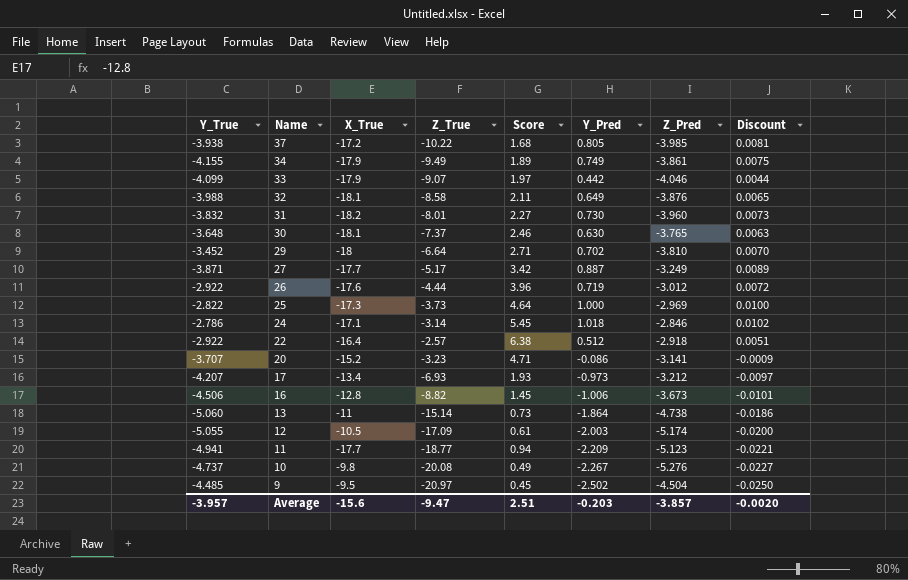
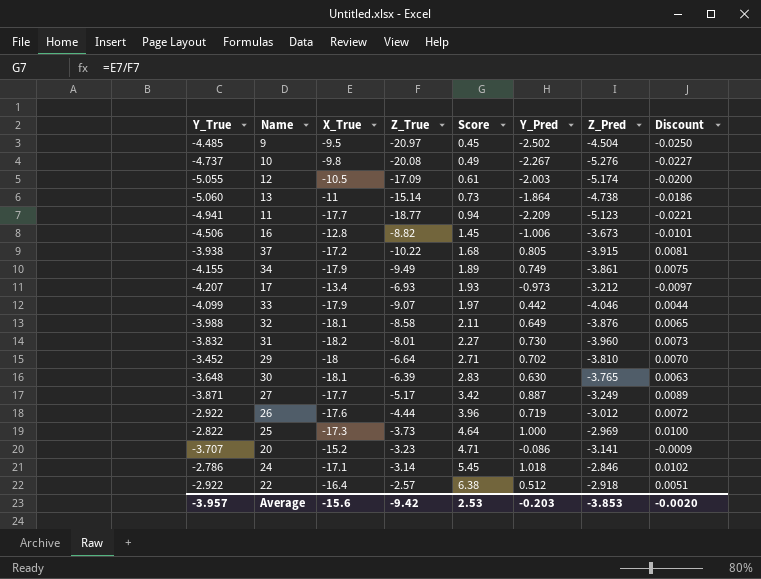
row order: Name descending -> Score ascending
37 | Z_Pred: -3.985 -> -3.915
30 | Z_True: -7.37 -> -6.39
30 | Score: 2.46 -> 2.83
Average | Z_True: -9.47 -> -9.42
Average | Score: 2.51 -> 2.53
Average | Z_Pred: -3.857 -> -3.853

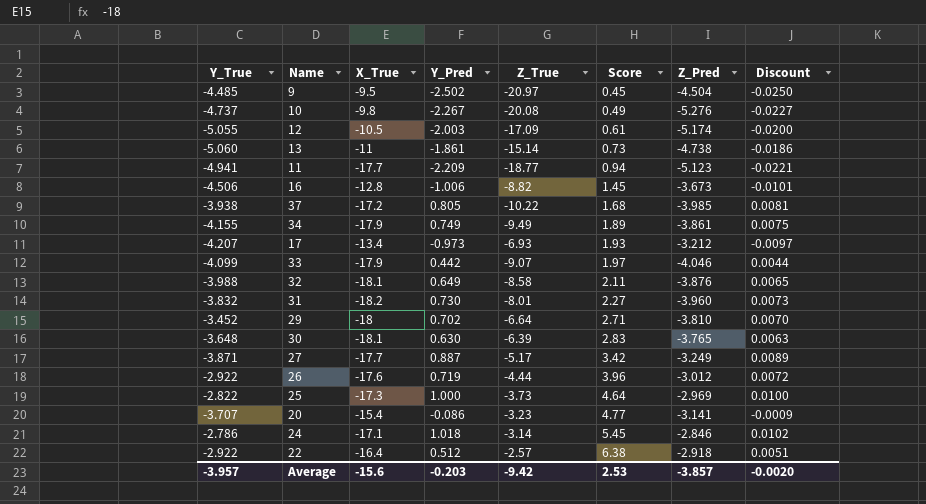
column Y_Pred | position: 6 -> 4
13 | Y_Pred: -1.864 -> -1.861
37 | Z_Pred: -3.915 -> -3.985
20 | X_True: -15.2 -> -15.4
20 | Score: 4.71 -> 4.77
Average | Z_Pred: -3.853 -> -3.857

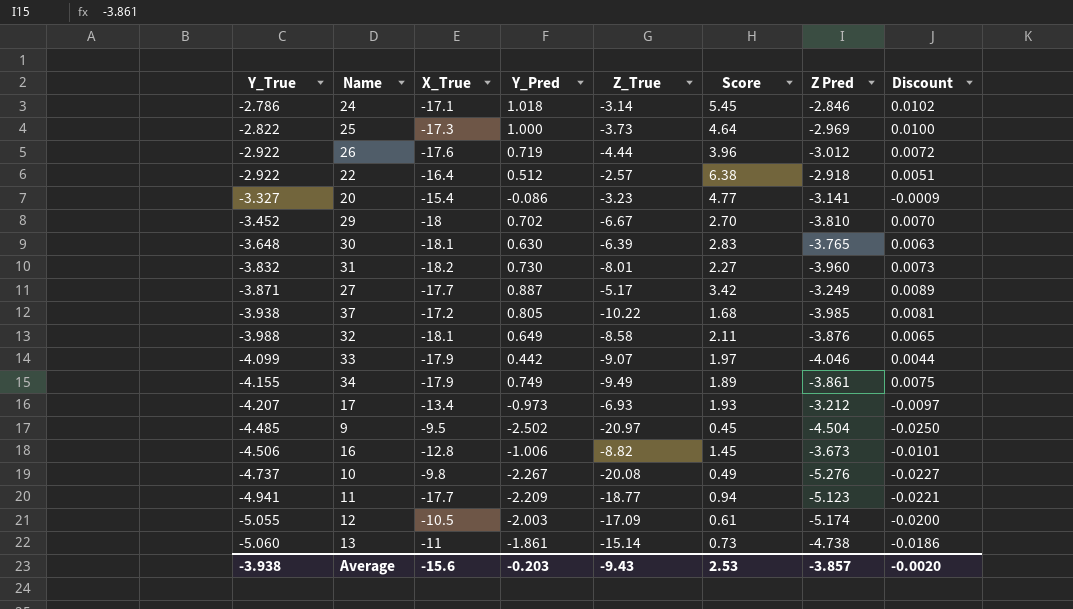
row order: Score ascending -> Y_True descending
column name: Z_Pred -> Z Pred
20 | Y_True: -3.707 -> -3.327
29 | Z_True: -6.64 -> -6.67
29 | Score: 2.71 -> 2.70
Average | Y_True: -3.957 -> -3.938
Average | Z_True: -9.42 -> -9.43

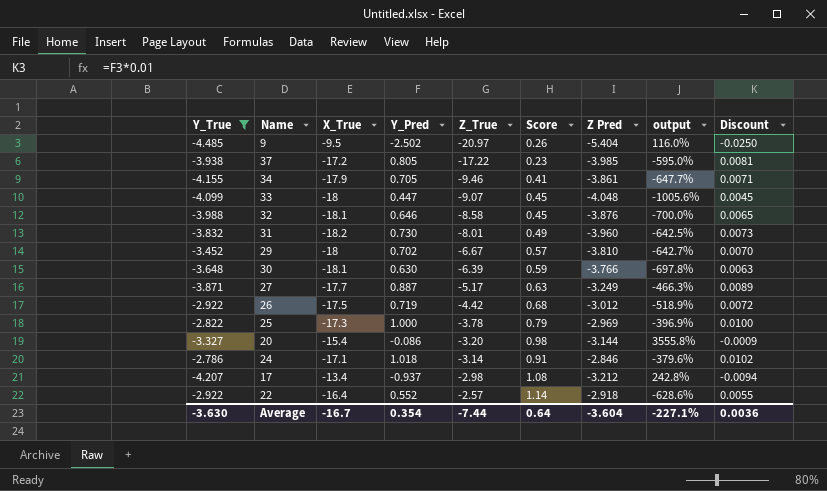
filter: none -> Y_True >= -4.485
row order: Y_True descending -> Z_True ascending
column Score | formula: [X_True] / [Z_True] -> [Z Pred] / [Z_True]
column output | formula: none -> ([Z Pred] - [Y_Pred]) / [Y_Pred]
9 | Z Pred: -4.504 -> -5.404
37 | Z_True: -10.22 -> -17.22
34 | Y_Pred: 0.749 -> 0.705
34 | Z_True: -9.49 -> -9.46
34 | Discount: 0.0075 -> 0.0071
33 | X_True: -17.9 -> -18
33 | Y_Pred: 0.442 -> 0.447
33 | Z Pred: -4.046 -> -4.048
33 | Discount: 0.0044 -> 0.0045
32 | Y_Pred: 0.649 -> 0.646
30 | Z Pred: -3.765 -> -3.766
26 | X_True: -17.6 -> -17.5
26 | Z_True: -4.44 -> -4.42
25 | Z_True: -3.73 -> -3.78
20 | Z_True: -3.23 -> -3.20
20 | Z Pred: -3.141 -> -3.144
17 | Y_Pred: -0.973 -> -0.937
17 | Z_True: -6.93 -> -2.98
17 | Discount: -0.0097 -> -0.0094
22 | Y_Pred: 0.512 -> 0.552
22 | Discount: 0.0051 -> 0.0055
Average | Y_True: -3.938 -> -3.630
Average | X_True: -15.6 -> -16.7
Average | Y_Pred: -0.203 -> 0.354
Average | Z_True: -9.43 -> -7.44
Average | Score: 2.53 -> 0.64
Average | Z Pred: -3.857 -> -3.604
Average | Discount: -0.0020 -> 0.0036

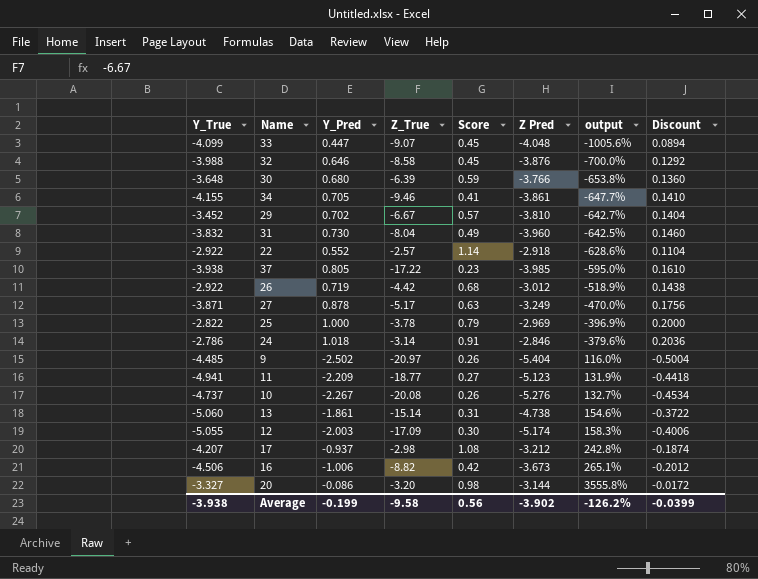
filter: Y_True >= -4.485 -> none
row order: Z_True ascending -> output ascending
column X_True | position: 3 -> none
column Discount | formula: [Y_Pred] * 0.01 -> [Y_Pred] * 0.2
30 | Y_Pred: 0.630 -> 0.680
30 | output: -697.8% -> -653.8%
31 | Z_True: -8.01 -> -8.04
27 | Y_Pred: 0.887 -> 0.878
27 | output: -466.3% -> -470.0%
Average | Y_True: -3.630 -> -3.938
Average | Y_Pred: 0.354 -> -0.199
Average | Z_True: -7.44 -> -9.58
Average | Score: 0.64 -> 0.56
Average | Z Pred: -3.604 -> -3.902
Average | output: -227.1% -> -126.2%
Average | Discount: 0.0036 -> -0.0399

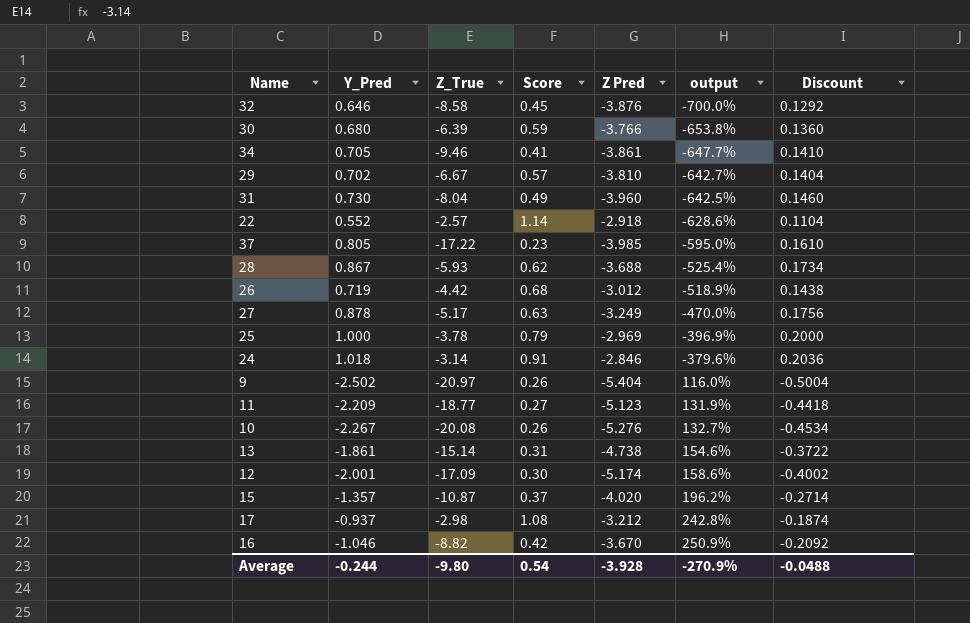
column Y_True | position: 1 -> none
row 33: -4.099 | 0.447 | -9.07 | 0.45 | -4.048 | -1005.6% | 0.0894 -> none
row 20: -3.327 | -0.086 | -3.20 | 0.98 | -3.144 | 3555.8% | -0.0172 -> none
row 28: none -> 0.867 | -5.93 | 0.62 | -3.688 | -525.4% | 0.1734
12 | Y_Pred: -2.003 -> -2.001
12 | output: 158.3% -> 158.6%
12 | Discount: -0.4006 -> -0.4002
row 15: none -> -1.357 | -10.87 | 0.37 | -4.020 | 196.2% | -0.2714
16 | Y_Pred: -1.006 -> -1.046
16 | Z Pred: -3.673 -> -3.670
16 | output: 265.1% -> 250.9%
16 | Discount: -0.2012 -> -0.2092
Average | Y_Pred: -0.199 -> -0.244
Average | Z_True: -9.58 -> -9.80
Average | Score: 0.56 -> 0.54
Average | Z Pred: -3.902 -> -3.928
Average | output: -126.2% -> -270.9%
Average | Discount: -0.0399 -> -0.0488

